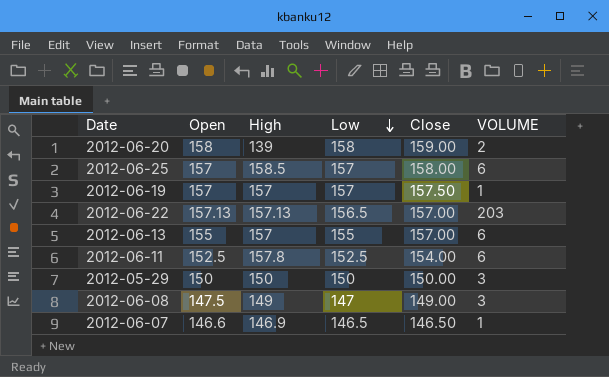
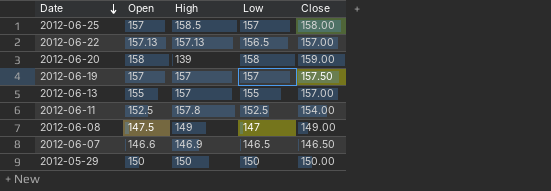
row order: Low descending -> Date descending
column VOLUME | position: 6 -> none

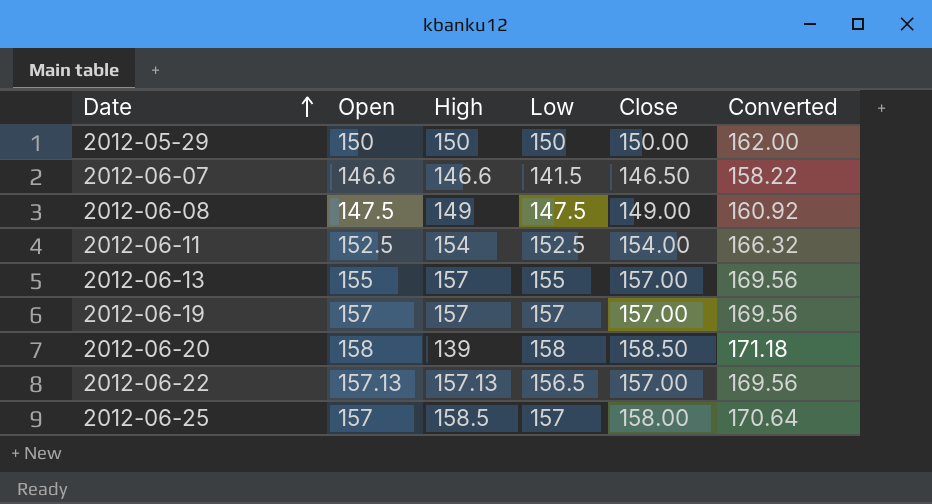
row order: Date descending -> Date ascending
column Converted | formula: none -> [Close] * 1.08
2012-06-07 | High: 146.9 -> 146.6
2012-06-07 | Low: 146.5 -> 141.5
2012-06-08 | Low: 147 -> 147.5
2012-06-11 | High: 157.8 -> 154
2012-06-19 | Close: 157.50 -> 157.00
2012-06-20 | Close: 159.00 -> 158.50

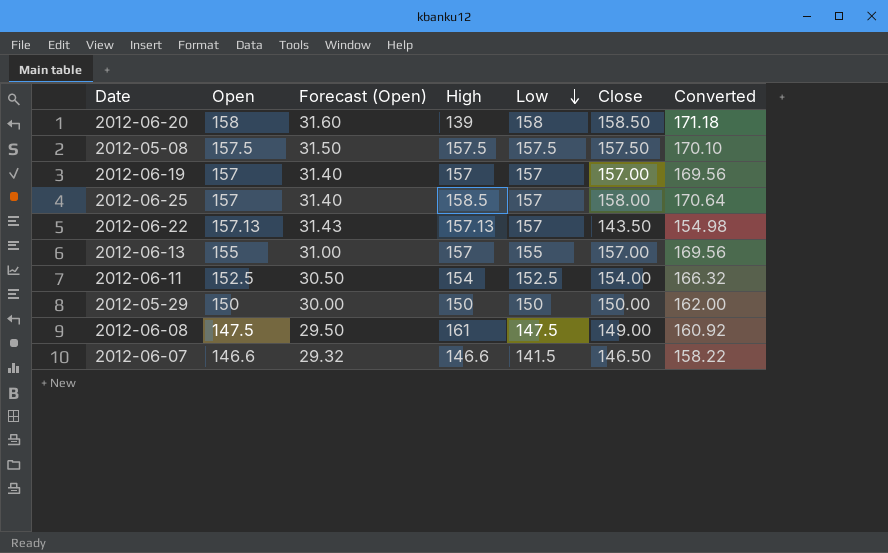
row order: Date ascending -> Low descending
column Forecast (Open) | formula: none -> [Open] * 0.2
row 2012-05-08: none -> 157.5 | 31.50 | 157.5 | 157.5 | 157.50 | 170.10
2012-06-22 | Low: 156.5 -> 157
2012-06-22 | Close: 157.00 -> 143.50
2012-06-22 | Converted: 169.56 -> 154.98
2012-06-08 | High: 149 -> 161

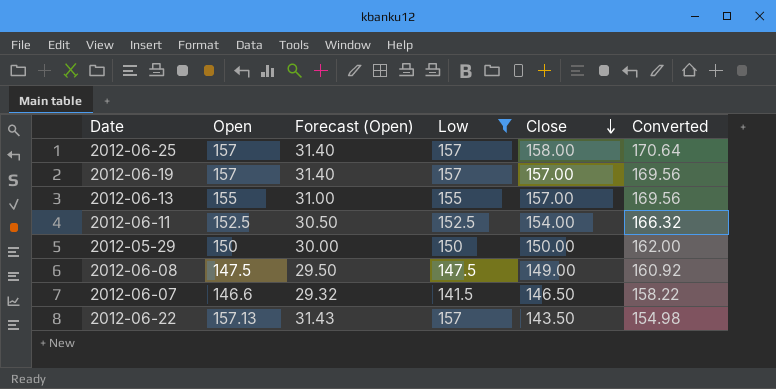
filter: none -> Low <= 157
row order: Low descending -> Close descending
column High | position: 4 -> none

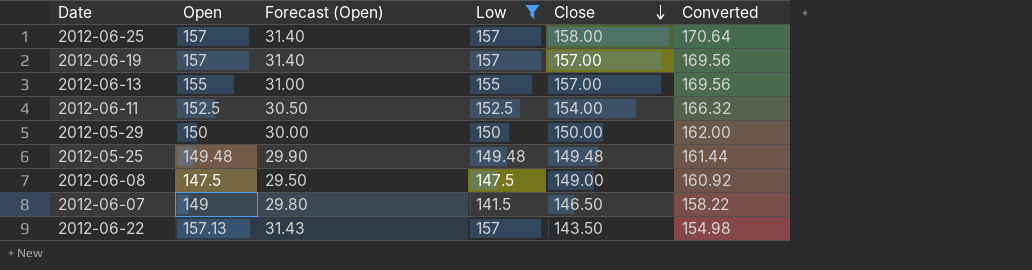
row 2012-05-25: none -> 149.48 | 29.90 | 149.48 | 149.48 | 161.44
2012-06-07 | Open: 146.6 -> 149
2012-06-07 | Forecast (Open): 29.32 -> 29.80

